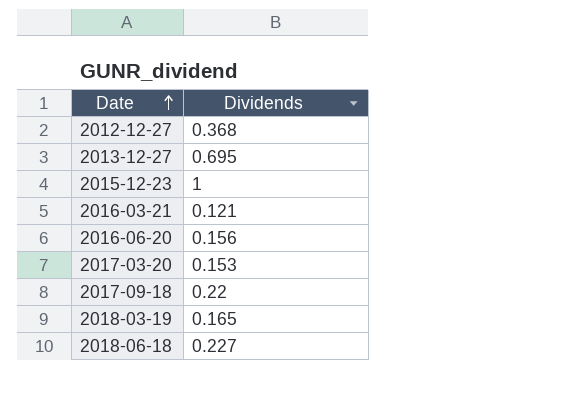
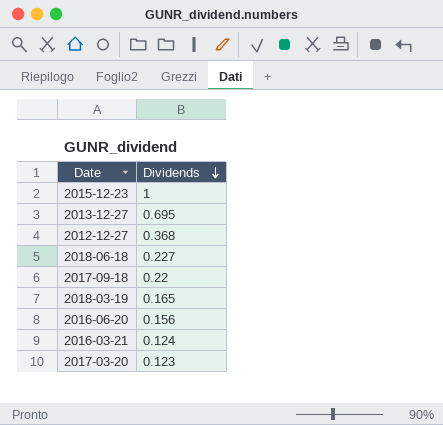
row order: Date ascending -> Dividends descending
2016-03-21 | Dividends: 0.121 -> 0.124
2017-03-20 | Dividends: 0.153 -> 0.123

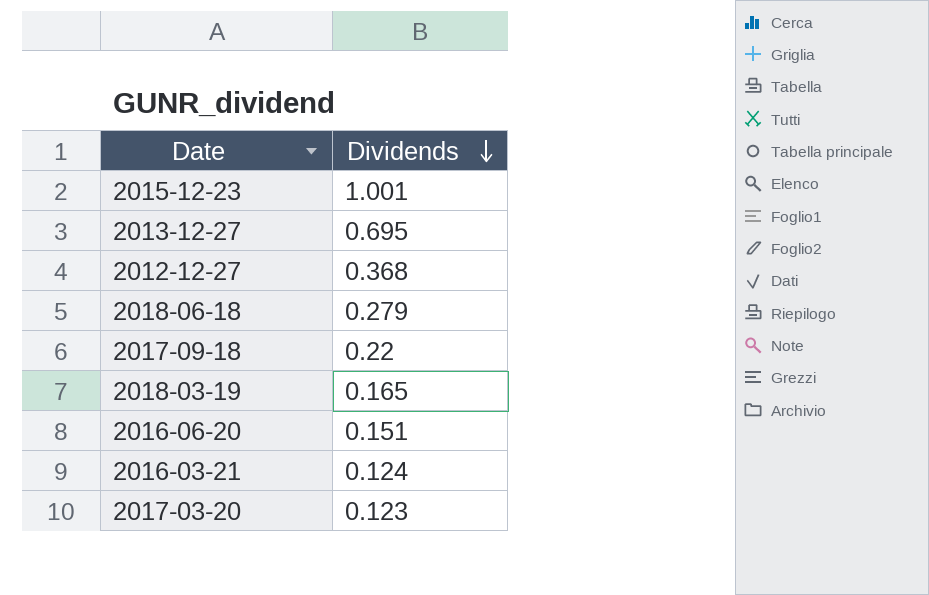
2015-12-23 | Dividends: 1 -> 1.001
2018-06-18 | Dividends: 0.227 -> 0.279
2016-06-20 | Dividends: 0.156 -> 0.151

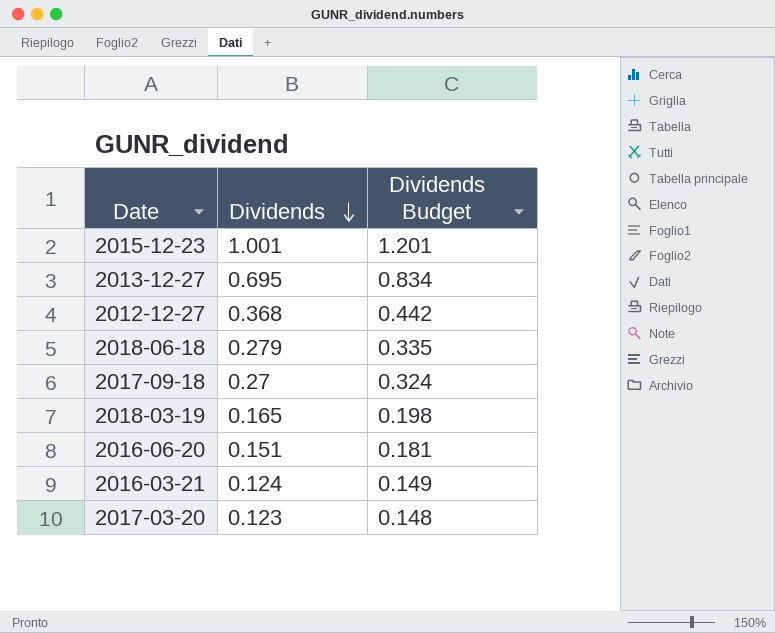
column Dividends Budget | formula: none -> [Dividends] * 1.2
2017-09-18 | Dividends: 0.22 -> 0.27

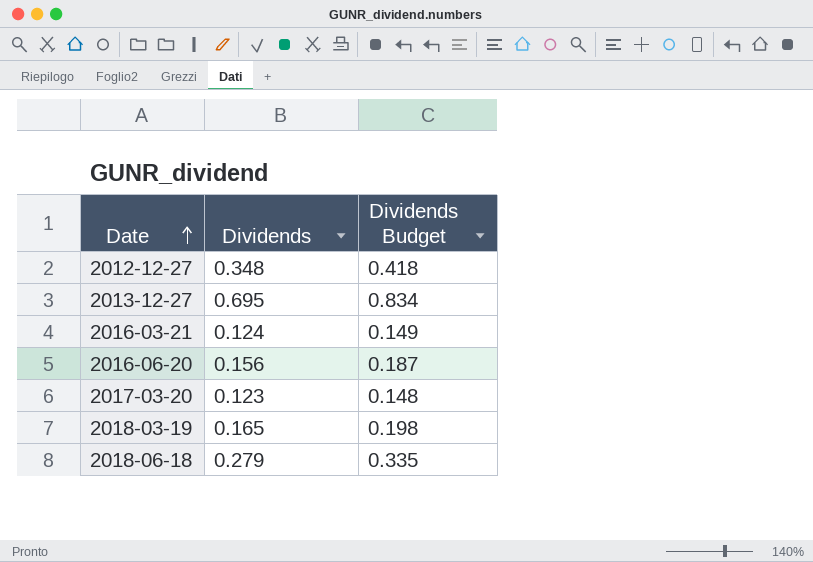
row order: Dividends descending -> Date ascending
row 2015-12-23: 1.001 | 1.201 -> none
row 2017-09-18: 0.27 | 0.324 -> none
2012-12-27 | Dividends: 0.368 -> 0.348
2012-12-27 | Dividends Budget: 0.442 -> 0.418
2016-06-20 | Dividends: 0.151 -> 0.156
2016-06-20 | Dividends Budget: 0.181 -> 0.187

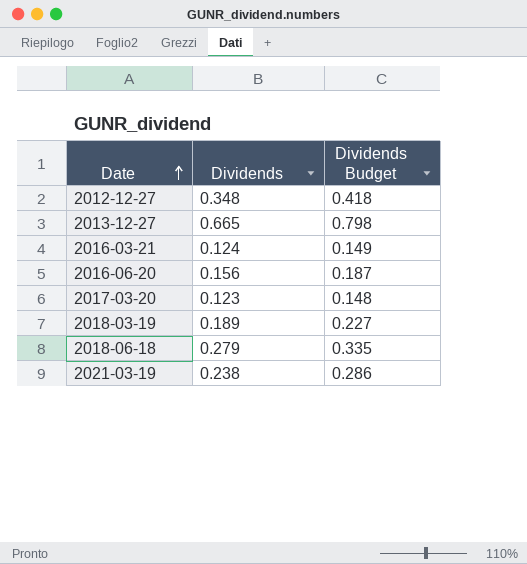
2013-12-27 | Dividends: 0.695 -> 0.665
2013-12-27 | Dividends Budget: 0.834 -> 0.798
2018-03-19 | Dividends: 0.165 -> 0.189
2018-03-19 | Dividends Budget: 0.198 -> 0.227
row 2021-03-19: none -> 0.238 | 0.286

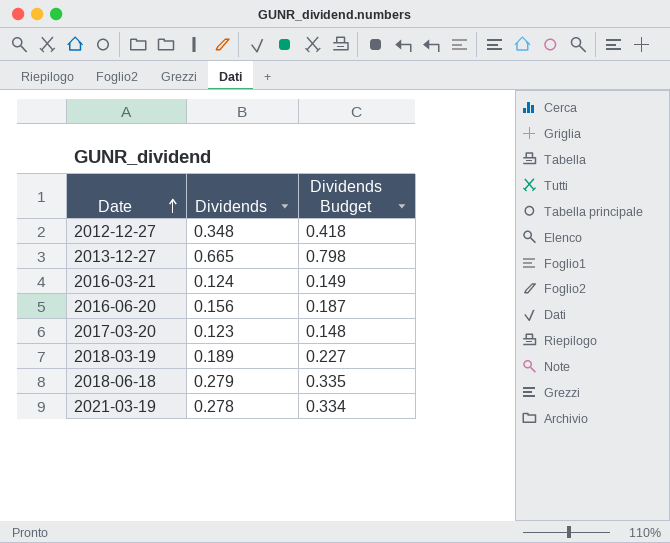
2021-03-19 | Dividends: 0.238 -> 0.278
2021-03-19 | Dividends Budget: 0.286 -> 0.334

